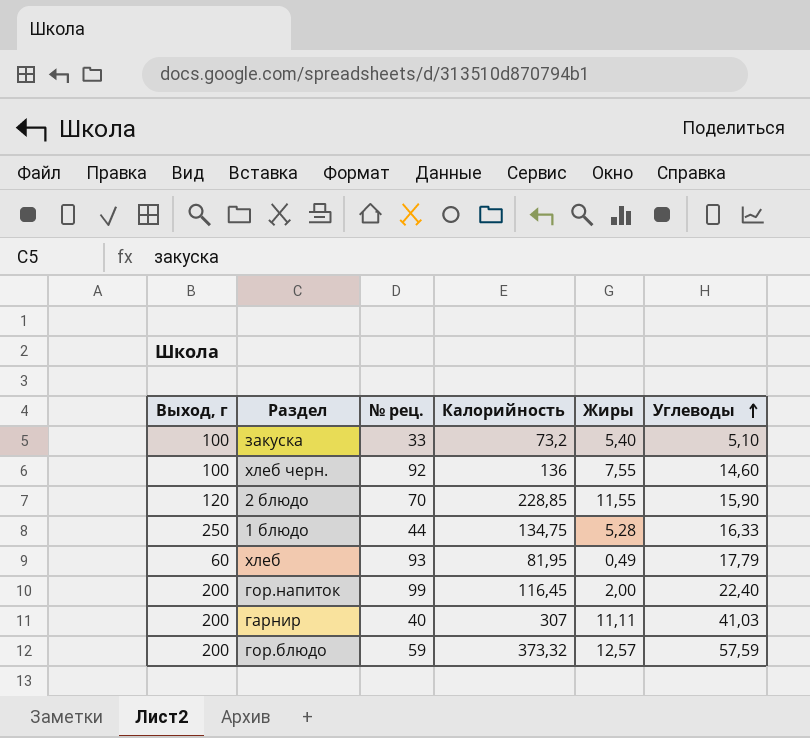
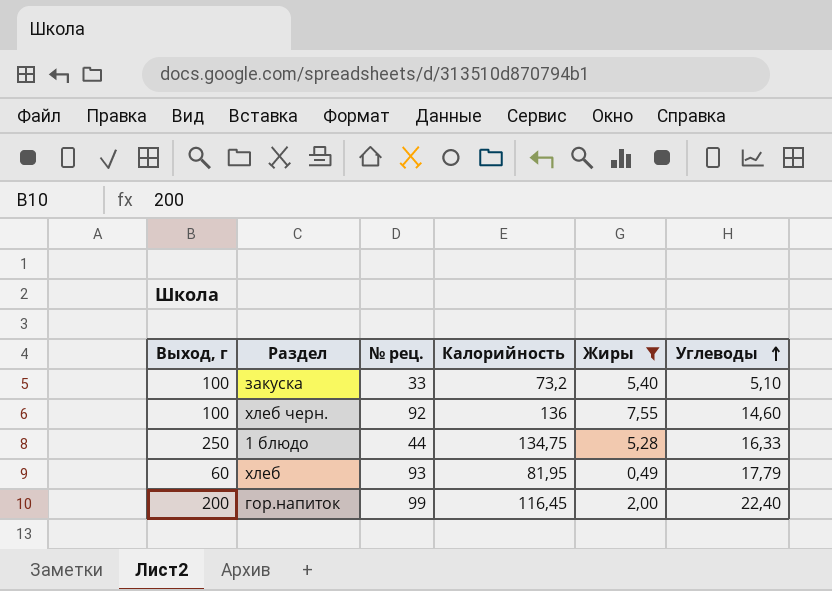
filter: none -> Жиры <= 7,55

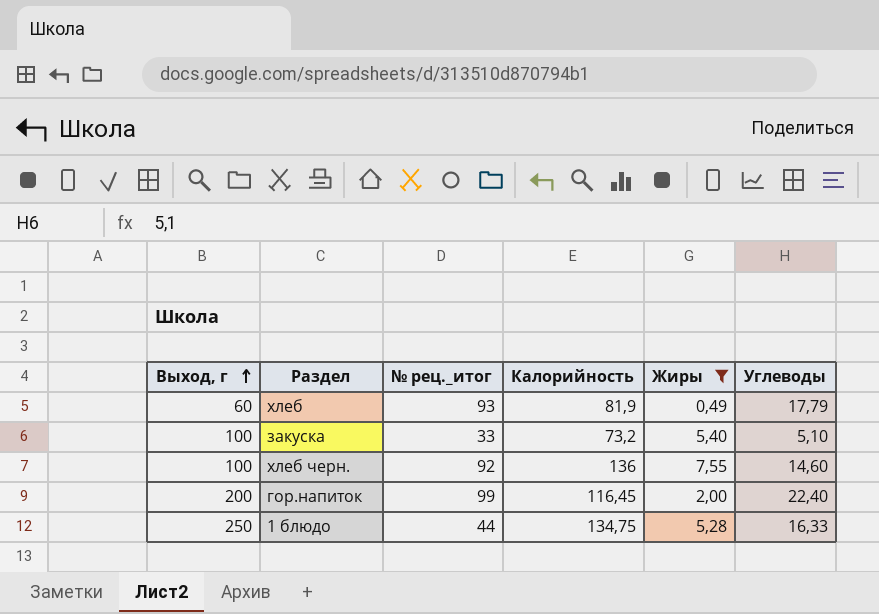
row order: Углеводы ascending -> Выход, г ascending
column name: № рец. -> № рец._итог
хлеб | Калорийность: 81,95 -> 81,9

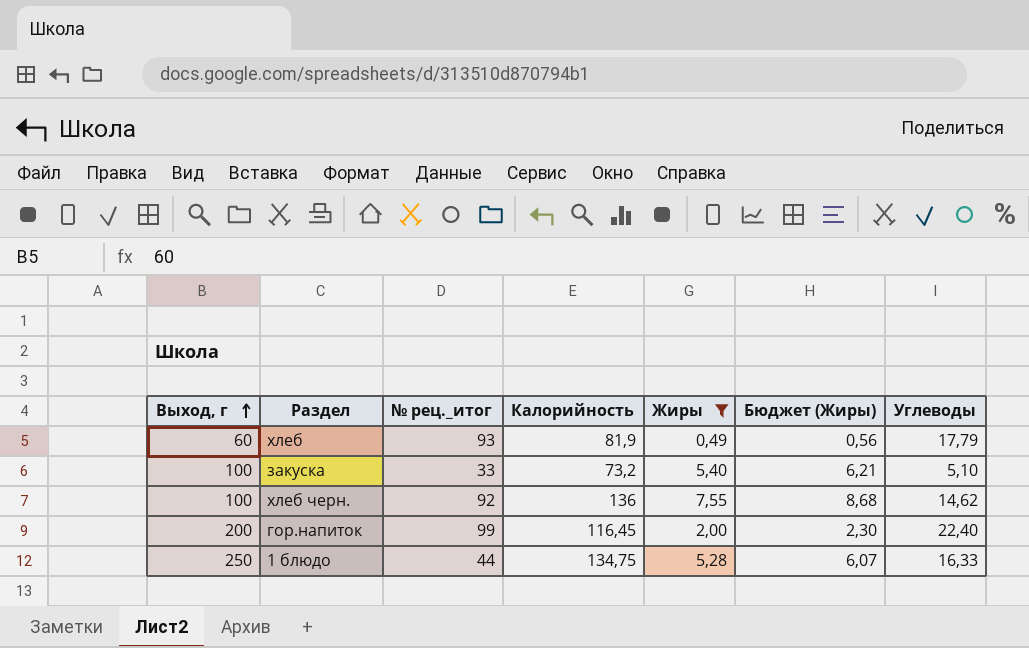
column Бюджет (Жиры) | formula: none -> [Жиры] * 1,15
хлеб черн. | Углеводы: 14,60 -> 14,62

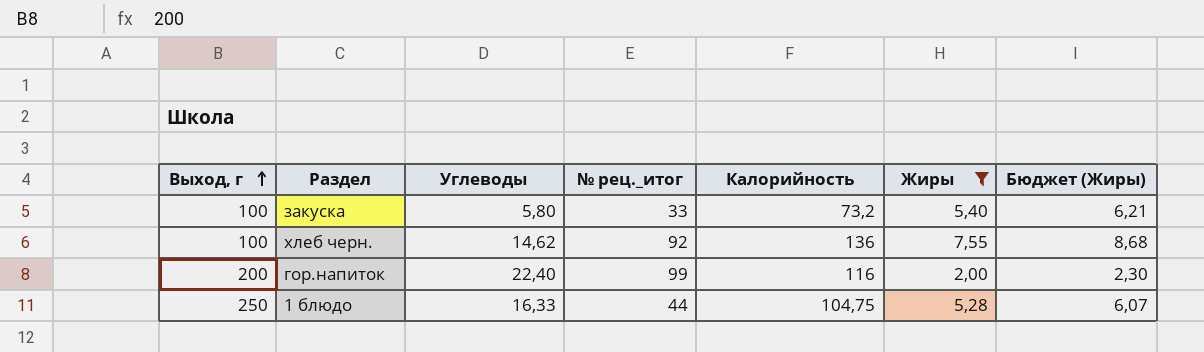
column Углеводы | position: 7 -> 3
row хлеб: 60 | 93 | 81,9 | 0,49 | 0,56 | 17,79 -> none
закуска | Углеводы: 5,10 -> 5,80
гор.напиток | Калорийность: 116,45 -> 116
1 блюдо | Калорийность: 134,75 -> 104,75

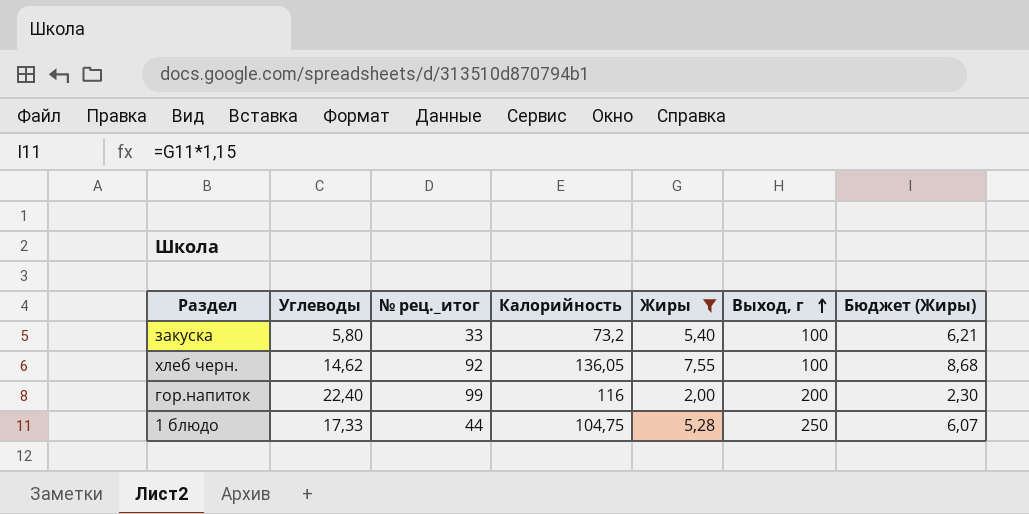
column Выход, г | position: 1 -> 6
хлеб черн. | Калорийность: 136 -> 136,05
1 блюдо | Углеводы: 16,33 -> 17,33

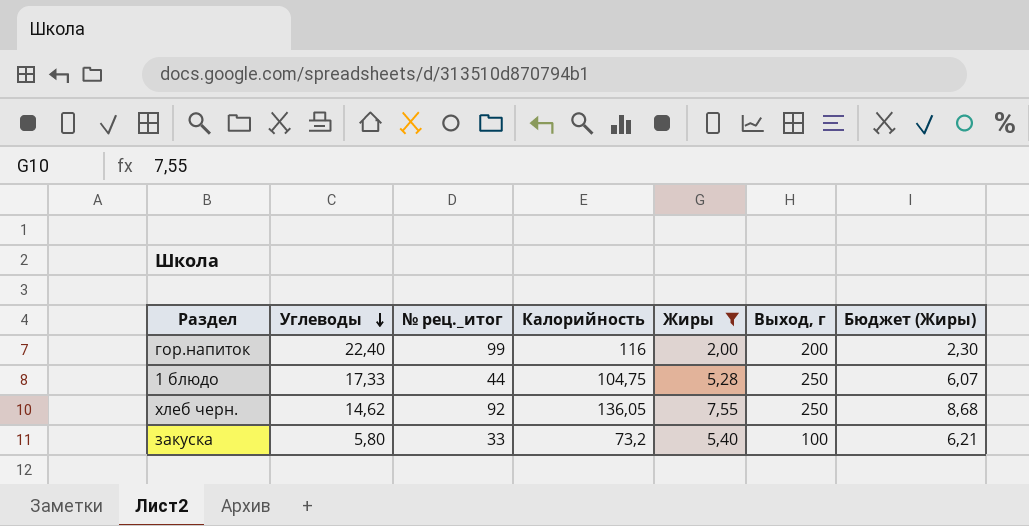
row order: Выход, г ascending -> Углеводы descending
хлеб черн. | Выход, г: 100 -> 250

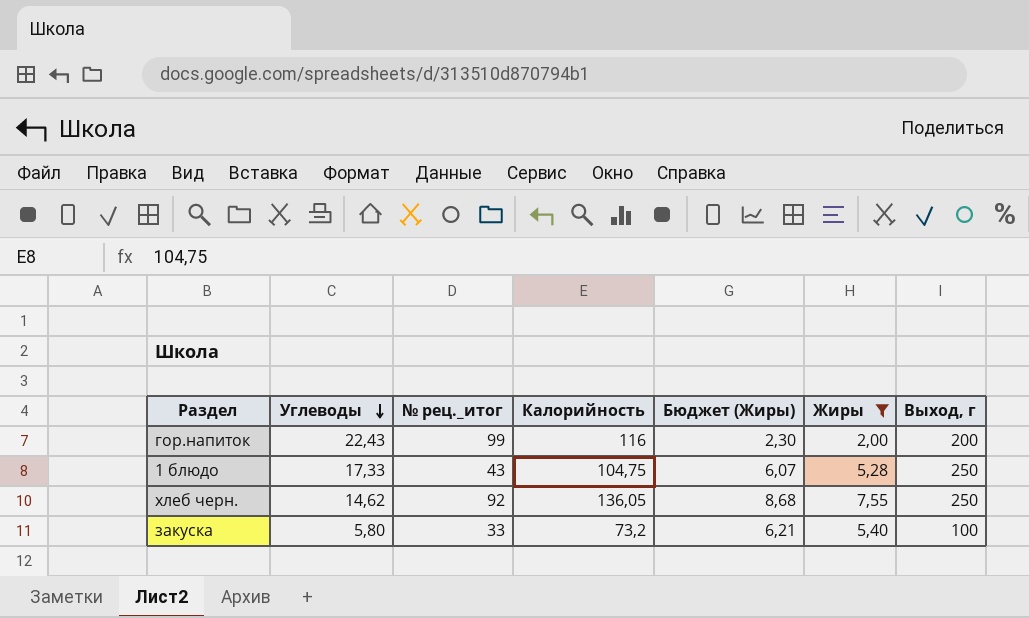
column Бюджет (Жиры) | position: 7 -> 5
гор.напиток | Углеводы: 22,40 -> 22,43
1 блюдо | № рец._итог: 44 -> 43

